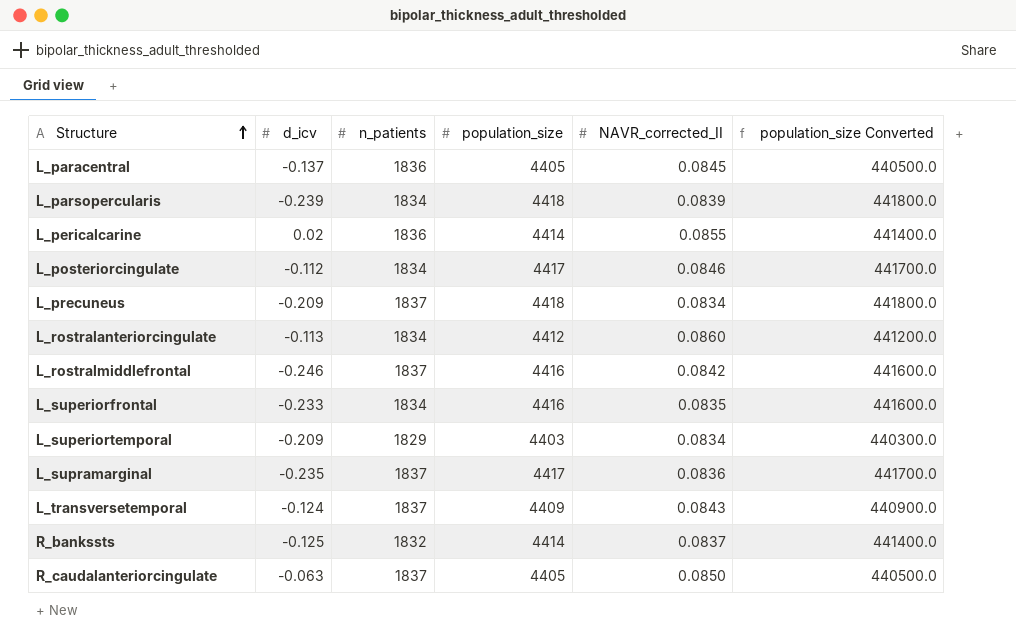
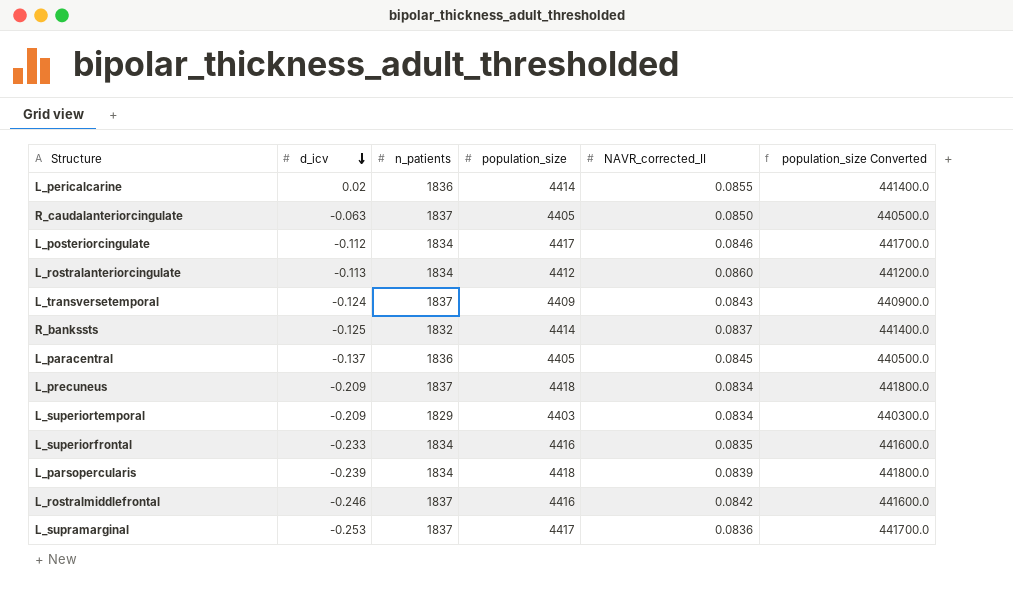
row order: Structure ascending -> d_icv descending
L_supramarginal | d_icv: -0.235 -> -0.253

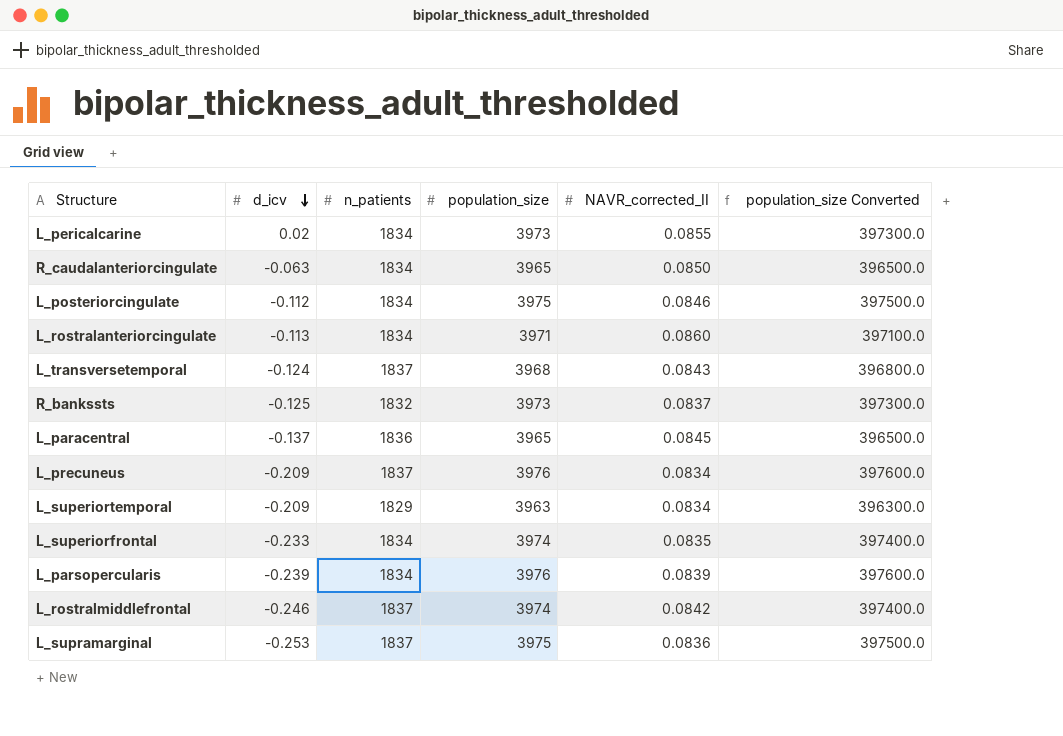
L_pericalcarine | n_patients: 1836 -> 1834
L_pericalcarine | population_size: 4414 -> 3973
L_pericalcarine | population_size Converted: 441400.0 -> 397300.0
R_caudalanteriorcingulate | n_patients: 1837 -> 1834
R_caudalanteriorcingulate | population_size: 4405 -> 3965
R_caudalanteriorcingulate | population_size Converted: 440500.0 -> 396500.0
L_posteriorcingulate | population_size: 4417 -> 3975
L_posteriorcingulate | population_size Converted: 441700.0 -> 397500.0
L_rostralanteriorcingulate | population_size: 4412 -> 3971
L_rostralanteriorcingulate | population_size Converted: 441200.0 -> 397100.0
L_transversetemporal | population_size: 4409 -> 3968
L_transversetemporal | population_size Converted: 440900.0 -> 396800.0
R_bankssts | population_size: 4414 -> 3973
R_bankssts | population_size Converted: 441400.0 -> 397300.0
L_paracentral | population_size: 4405 -> 3965
L_paracentral | population_size Converted: 440500.0 -> 396500.0
L_precuneus | population_size: 4418 -> 3976
L_precuneus | population_size Converted: 441800.0 -> 397600.0
L_superiortemporal | population_size: 4403 -> 3963
L_superiortemporal | population_size Converted: 440300.0 -> 396300.0
L_superiorfrontal | population_size: 4416 -> 3974
L_superiorfrontal | population_size Converted: 441600.0 -> 397400.0
L_parsopercularis | population_size: 4418 -> 3976
L_parsopercularis | population_size Converted: 441800.0 -> 397600.0
L_rostralmiddlefrontal | population_size: 4416 -> 3974
L_rostralmiddlefrontal | population_size Converted: 441600.0 -> 397400.0
L_supramarginal | population_size: 4417 -> 3975
L_supramarginal | population_size Converted: 441700.0 -> 397500.0

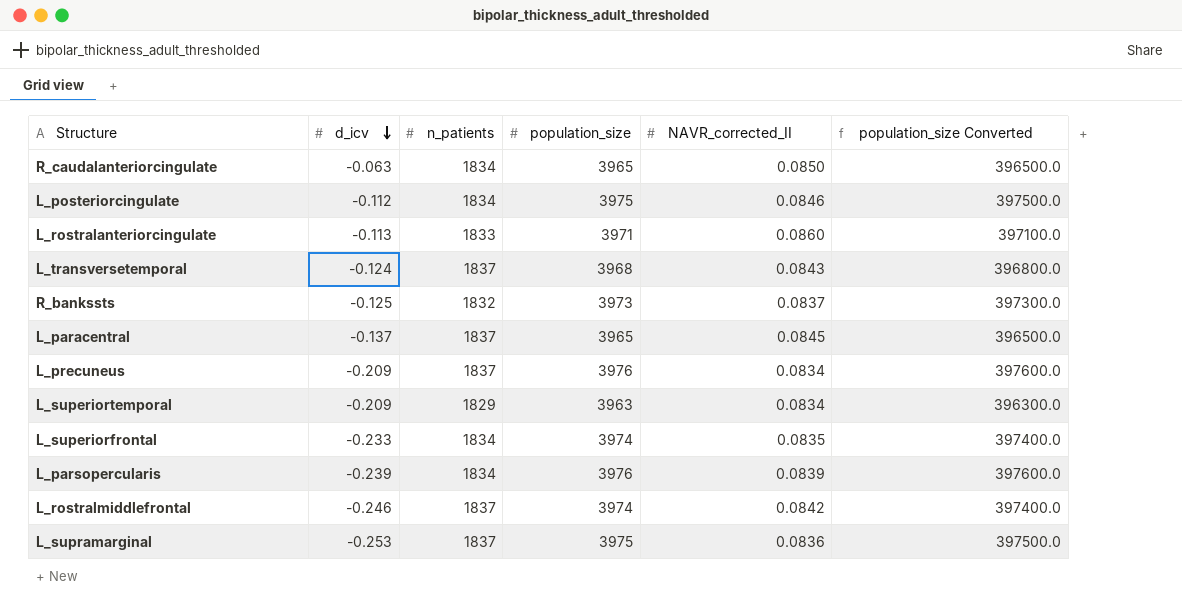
row L_pericalcarine: 0.02 | 1834 | 3973 | 0.0855 | 397300.0 -> none
L_rostralanteriorcingulate | n_patients: 1834 -> 1833
L_paracentral | n_patients: 1836 -> 1837

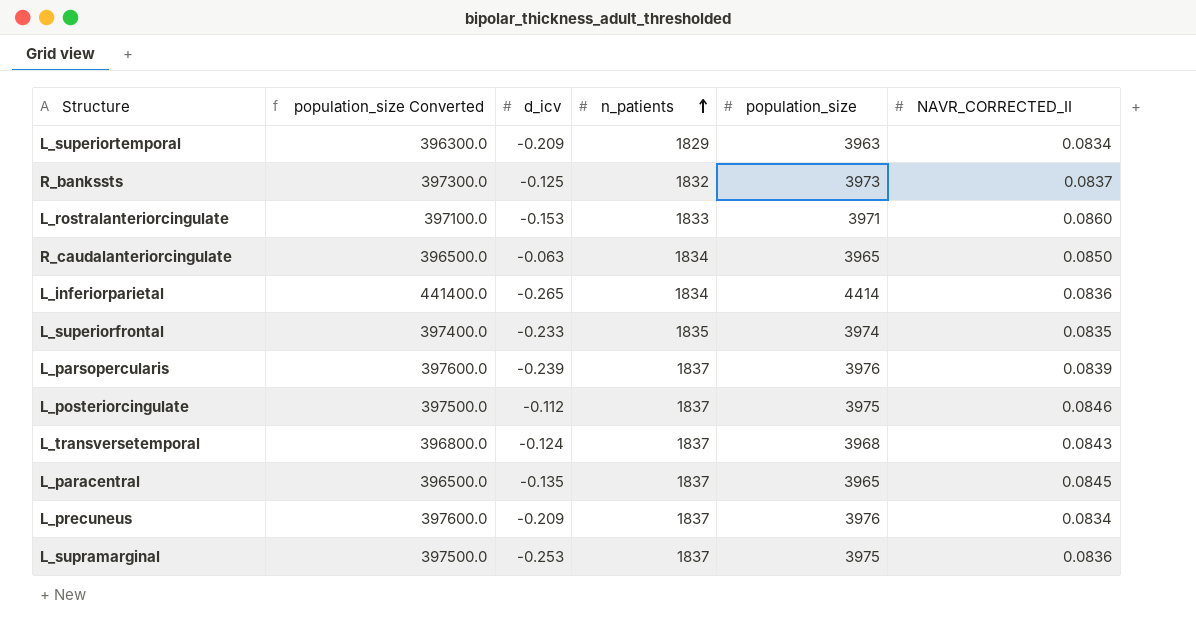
row order: d_icv descending -> n_patients ascending
column population_size Converted | position: 6 -> 2
column name: NAVR_corrected_II -> NAVR_CORRECTED_II
row L_rostralmiddlefrontal: -0.246 | 1837 | 3974 | 0.0842 | 397400.0 -> none
L_rostralanteriorcingulate | d_icv: -0.113 -> -0.153
row L_inferiorparietal: none -> 441400.0 | -0.265 | 1834 | 4414 | 0.0836
L_superiorfrontal | n_patients: 1834 -> 1835
L_parsopercularis | n_patients: 1834 -> 1837
L_posteriorcingulate | n_patients: 1834 -> 1837
L_paracentral | d_icv: -0.137 -> -0.135

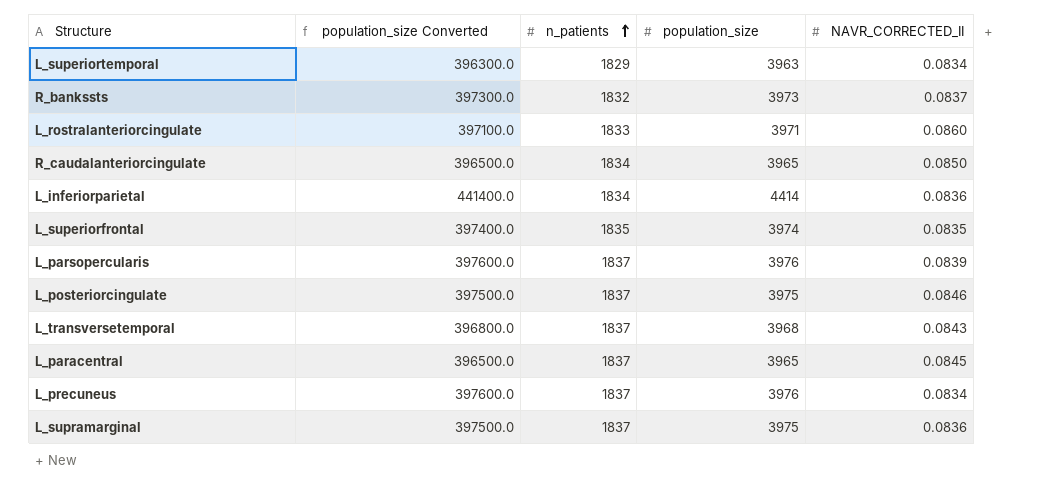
column d_icv | position: 3 -> none

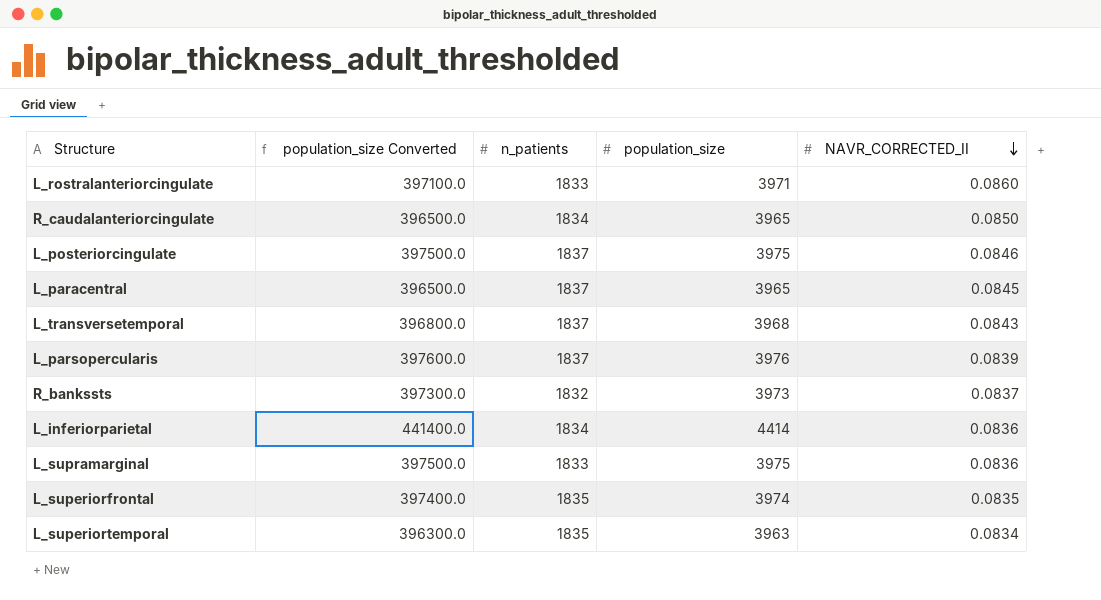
row order: n_patients ascending -> NAVR_CORRECTED_II descending
row L_precuneus: 397600.0 | 1837 | 3976 | 0.0834 -> none
L_supramarginal | n_patients: 1837 -> 1833
L_superiortemporal | n_patients: 1829 -> 1835

